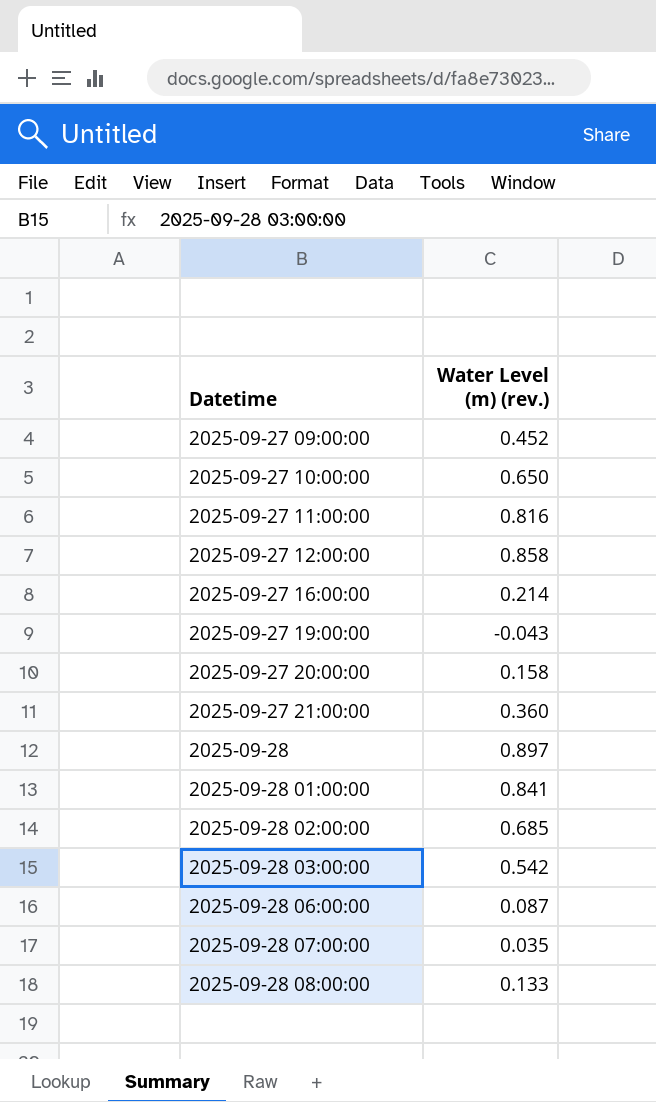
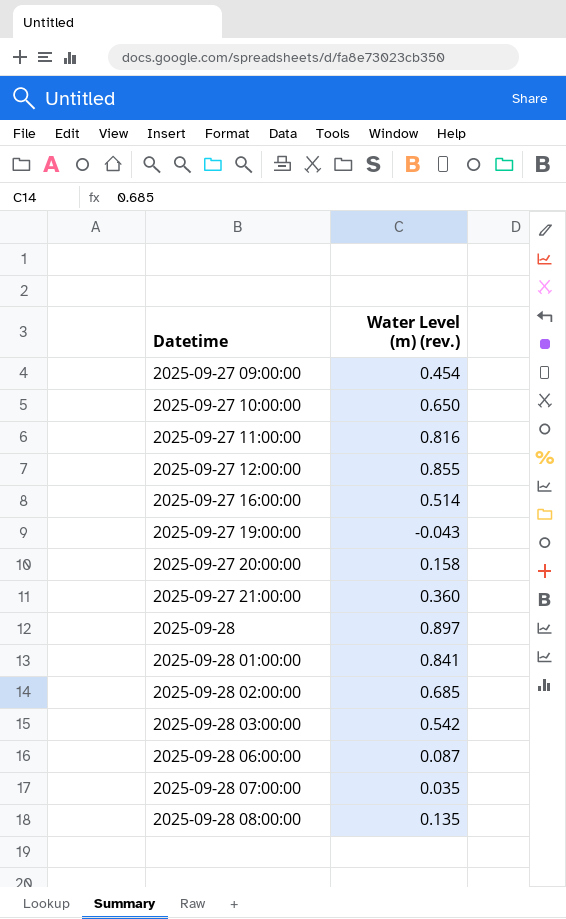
2025-09-27 09:00:00 | Water Level (m) (rev.): 0.452 -> 0.454
2025-09-27 12:00:00 | Water Level (m) (rev.): 0.858 -> 0.855
2025-09-27 16:00:00 | Water Level (m) (rev.): 0.214 -> 0.514
2025-09-28 08:00:00 | Water Level (m) (rev.): 0.133 -> 0.135

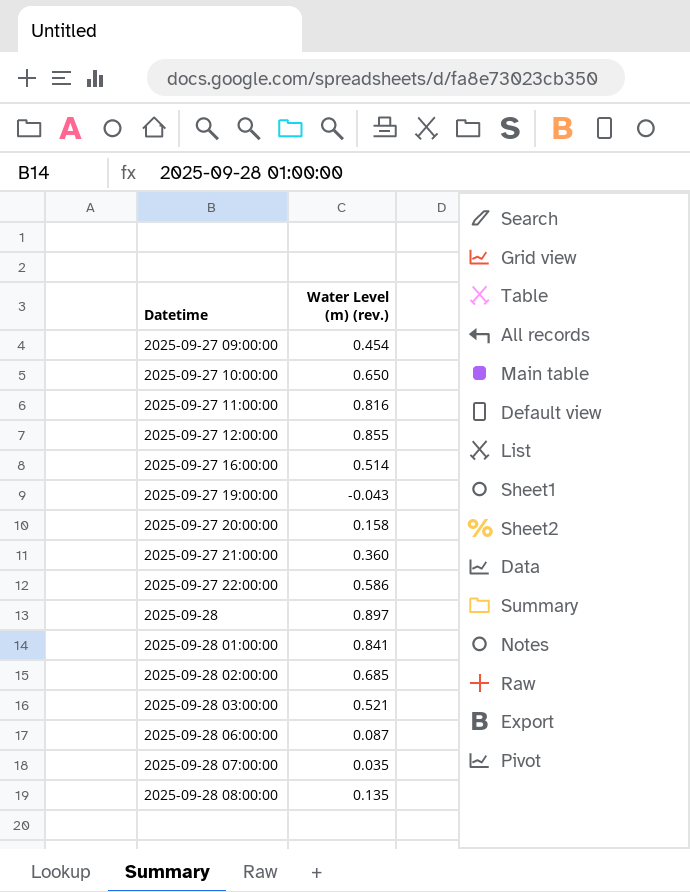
row 2025-09-27 22:00:00: none -> 0.586
2025-09-28 03:00:00 | Water Level (m) (rev.): 0.542 -> 0.521

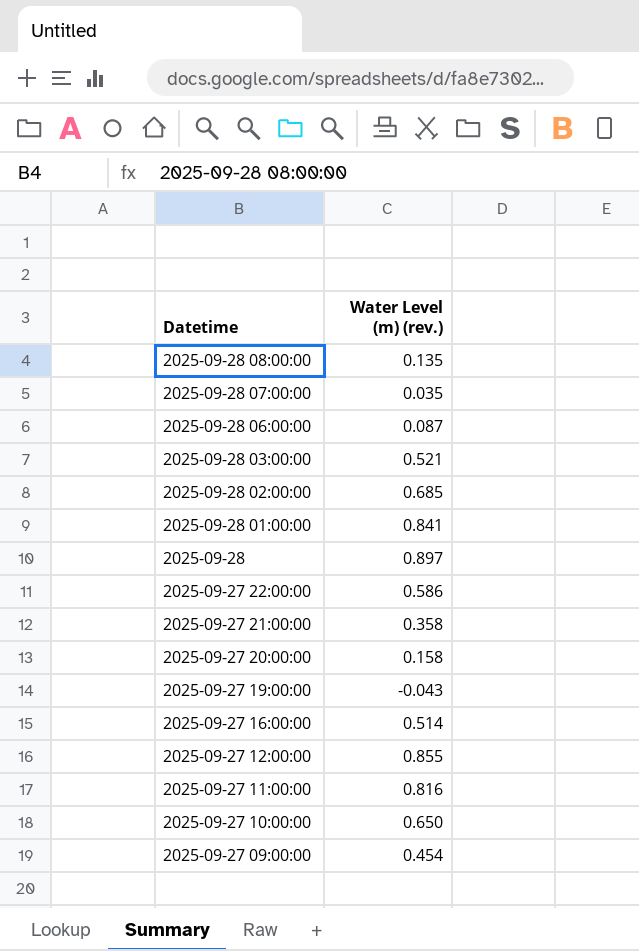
row order: Datetime ascending -> Datetime descending
2025-09-27 21:00:00 | Water Level (m) (rev.): 0.360 -> 0.358

